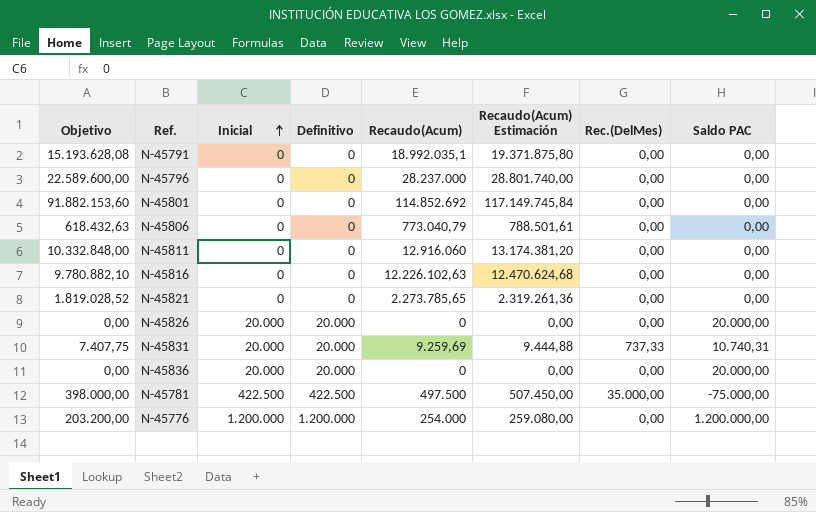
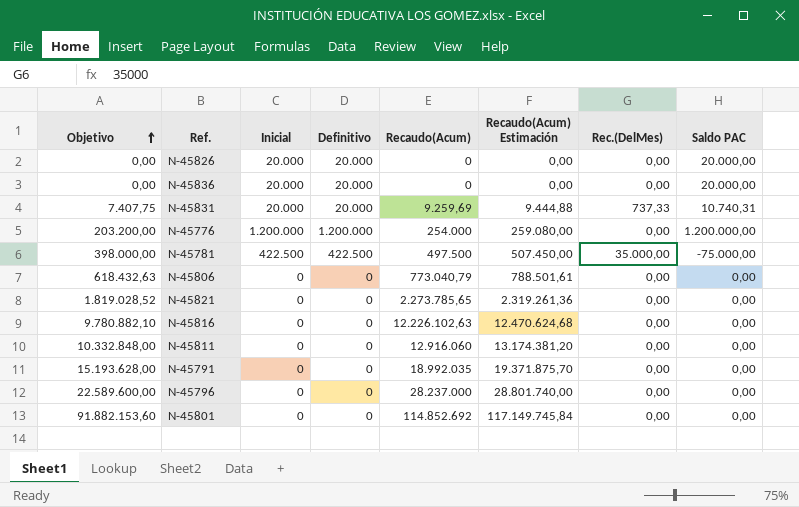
row order: Inicial ascending -> Objetivo ascending
N-45791 | Objetivo: 15.193.628,08 -> 15.193.628,00
N-45791 | Recaudo(Acum): 18.992.035,1 -> 18.992.035
N-45791 | Recaudo(Acum) Estimación: 19.371.875,80 -> 19.371.875,70

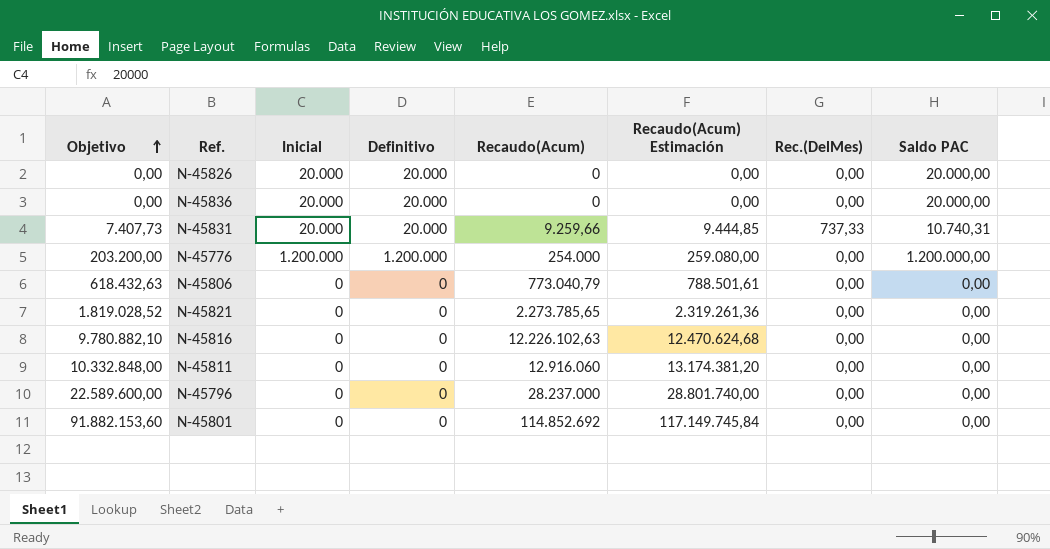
row N-45781: 398.000,00 | 422.500 | 422.500 | 497.500 | 507.450,00 | 35.000,00 | -75.000,00 -> none
row N-45791: 15.193.628,00 | 0 | 0 | 18.992.035 | 19.371.875,70 | 0,00 | 0,00 -> none
N-45831 | Objetivo: 7.407,75 -> 7.407,73
N-45831 | Recaudo(Acum): 9.259,69 -> 9.259,66
N-45831 | Recaudo(Acum) Estimación: 9.444,88 -> 9.444,85

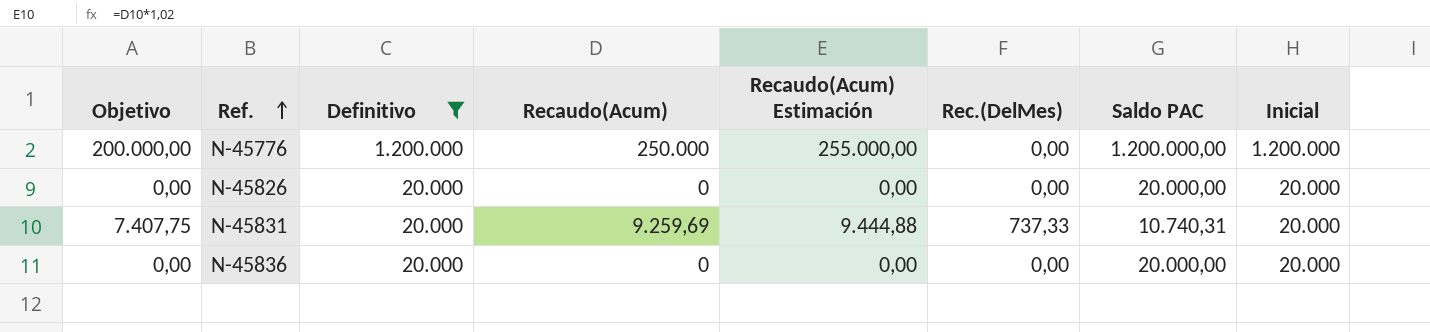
filter: none -> Definitivo != 0
row order: Objetivo ascending -> Ref. ascending
column Inicial | position: 3 -> 8
N-45776 | Objetivo: 203.200,00 -> 200.000,00
N-45776 | Recaudo(Acum): 254.000 -> 250.000
N-45776 | Recaudo(Acum) Estimación: 259.080,00 -> 255.000,00
N-45831 | Objetivo: 7.407,73 -> 7.407,75
N-45831 | Recaudo(Acum): 9.259,66 -> 9.259,69
N-45831 | Recaudo(Acum) Estimación: 9.444,85 -> 9.444,88

